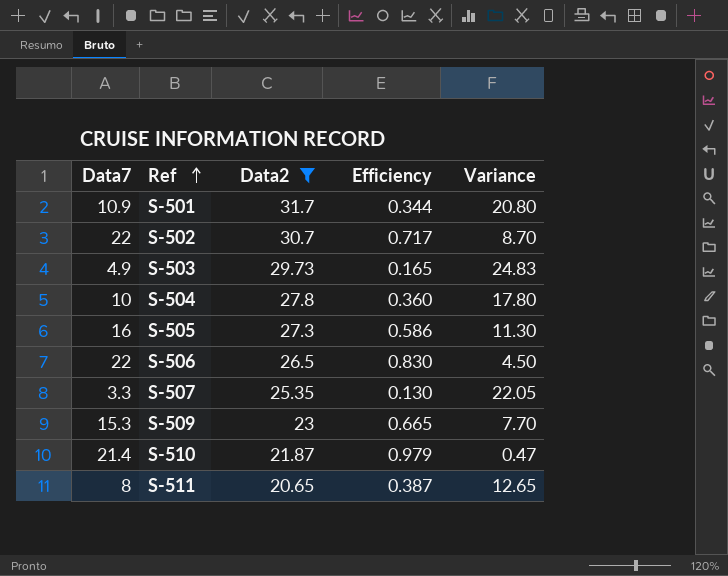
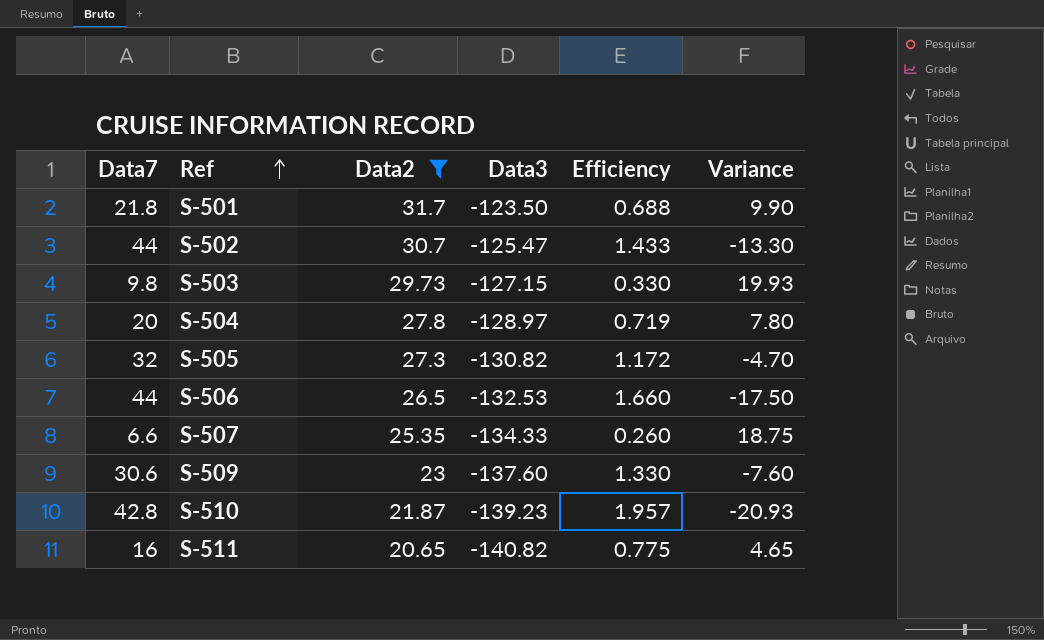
column Data3 | position: none -> 4
S-501 | Data7: 10.9 -> 21.8
S-501 | Efficiency: 0.344 -> 0.688
S-501 | Variance: 20.80 -> 9.90
S-502 | Data7: 22 -> 44
S-502 | Efficiency: 0.717 -> 1.433
S-502 | Variance: 8.70 -> -13.30
S-503 | Data7: 4.9 -> 9.8
S-503 | Efficiency: 0.165 -> 0.330
S-503 | Variance: 24.83 -> 19.93
S-504 | Data7: 10 -> 20
S-504 | Efficiency: 0.360 -> 0.719
S-504 | Variance: 17.80 -> 7.80
S-505 | Data7: 16 -> 32
S-505 | Efficiency: 0.586 -> 1.172
S-505 | Variance: 11.30 -> -4.70
S-506 | Data7: 22 -> 44
S-506 | Efficiency: 0.830 -> 1.660
S-506 | Variance: 4.50 -> -17.50
S-507 | Data7: 3.3 -> 6.6
S-507 | Efficiency: 0.130 -> 0.260
S-507 | Variance: 22.05 -> 18.75
S-509 | Data7: 15.3 -> 30.6
S-509 | Efficiency: 0.665 -> 1.330
S-509 | Variance: 7.70 -> -7.60
S-510 | Data7: 21.4 -> 42.8
S-510 | Efficiency: 0.979 -> 1.957
S-510 | Variance: 0.47 -> -20.93
S-511 | Data7: 8 -> 16
S-511 | Efficiency: 0.387 -> 0.775
S-511 | Variance: 12.65 -> 4.65

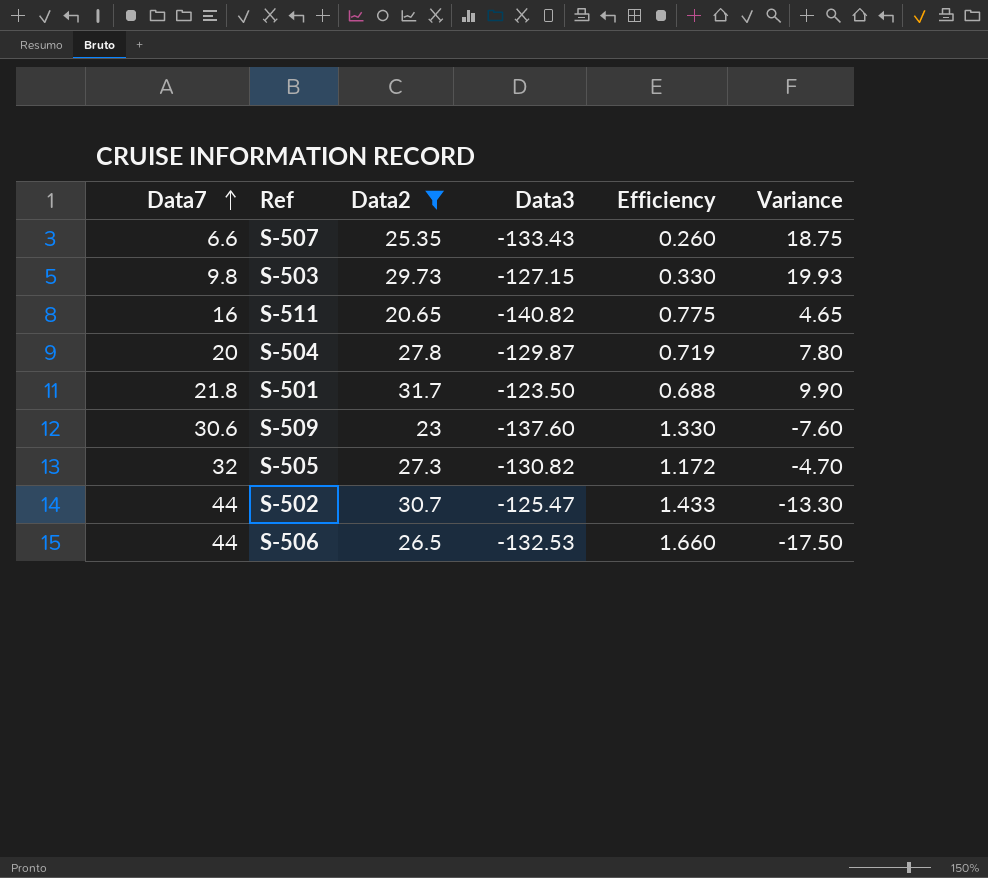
row order: Ref ascending -> Data7 ascending
row S-510: 42.8 | 21.87 | -139.23 | 1.957 | -20.93 -> none
S-507 | Data3: -134.33 -> -133.43
S-504 | Data3: -128.97 -> -129.87

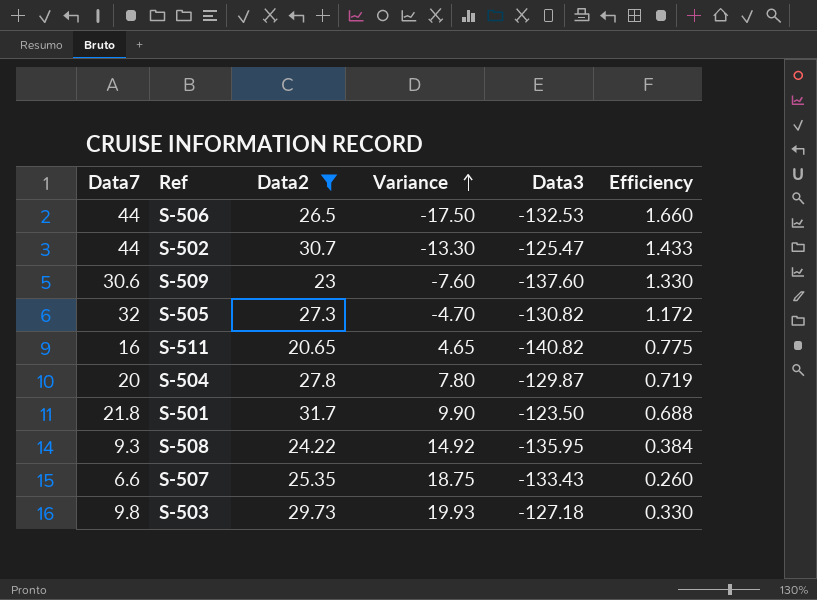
row order: Data7 ascending -> Variance ascending
column Variance | position: 6 -> 4
row S-508: none -> 9.3 | 24.22 | 14.92 | -135.95 | 0.384
S-503 | Data3: -127.15 -> -127.18

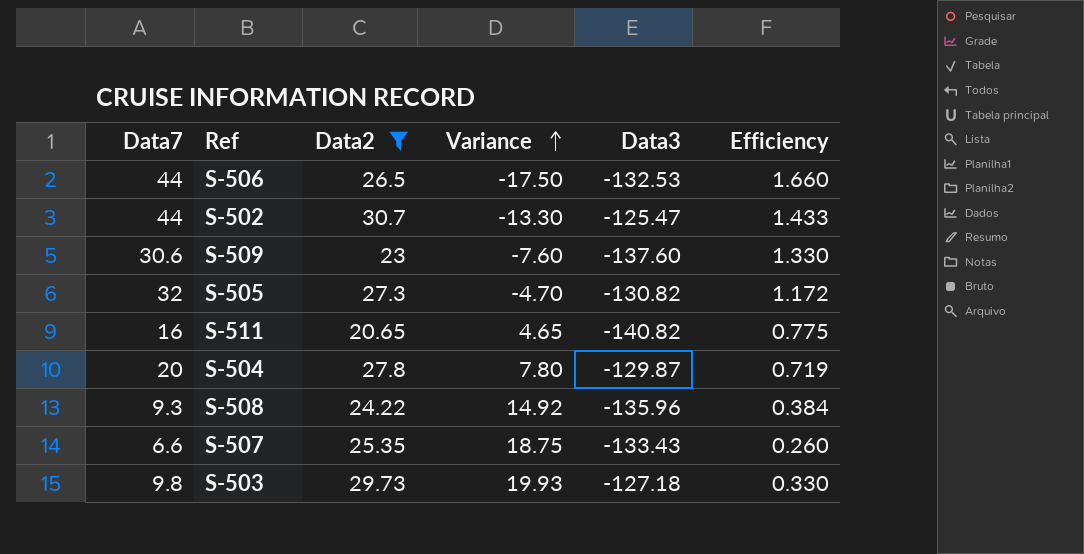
row S-501: 21.8 | 31.7 | 9.90 | -123.50 | 0.688 -> none
S-508 | Data3: -135.95 -> -135.96

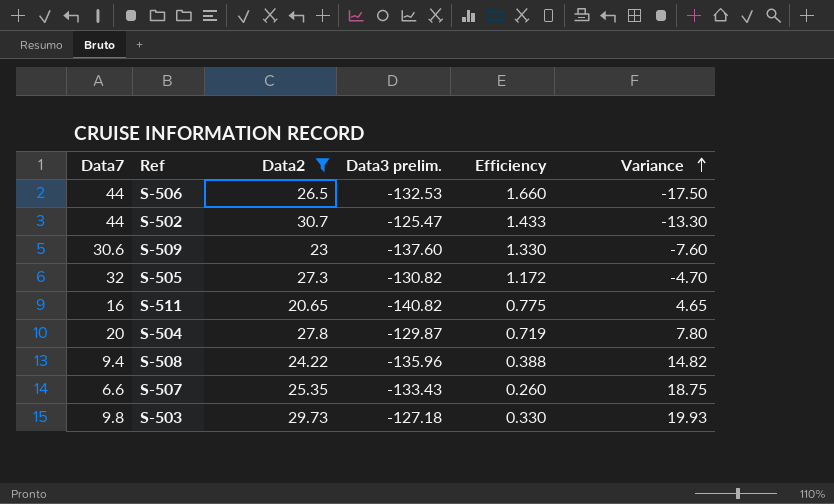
column name: Data3 -> Data3 prelim.
column Variance | position: 4 -> 6
S-508 | Data7: 9.3 -> 9.4
S-508 | Efficiency: 0.384 -> 0.388
S-508 | Variance: 14.92 -> 14.82

